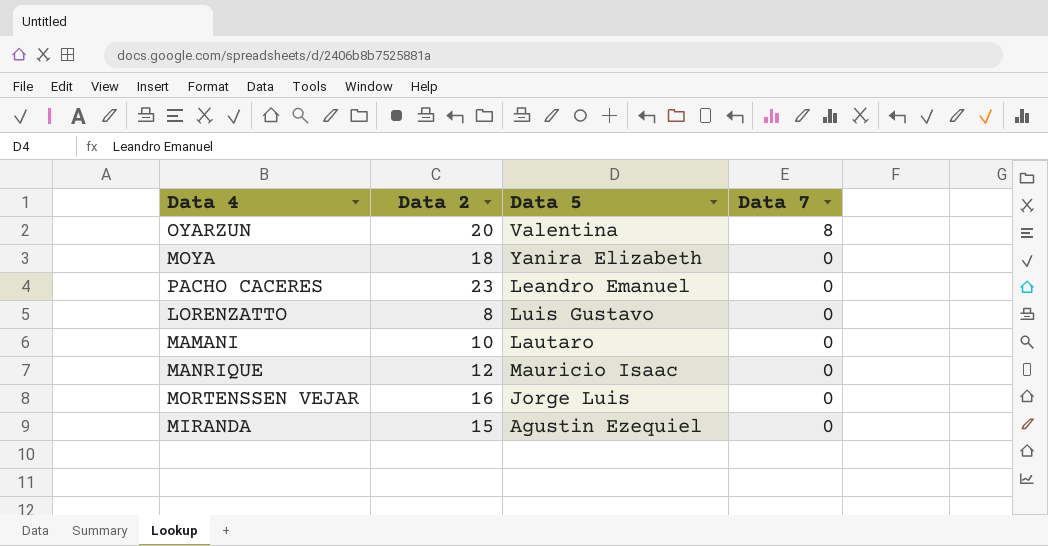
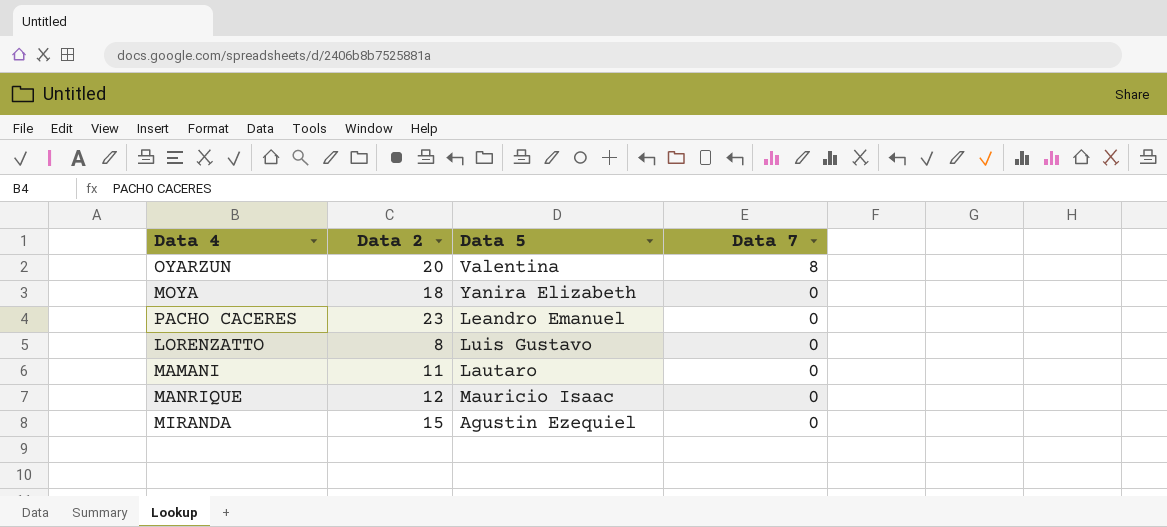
row MORTENSSEN VEJAR: 16 | Jorge Luis | 0 -> none
MAMANI | Data 2: 10 -> 11

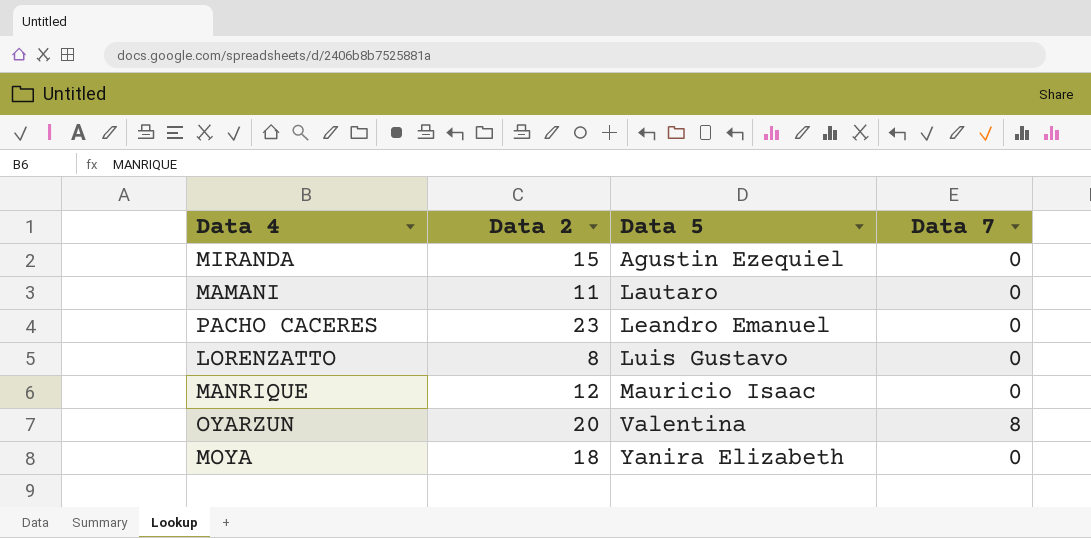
row order: Data 7 descending -> Data 5 ascending

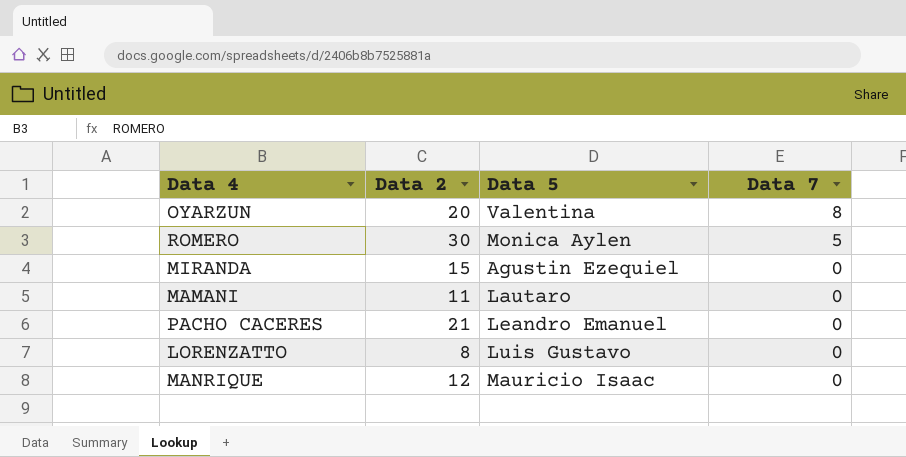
row order: Data 5 ascending -> Data 7 descending
row MOYA: 18 | Yanira Elizabeth | 0 -> none
row ROMERO: none -> 30 | Monica Aylen | 5
PACHO CACERES | Data 2: 23 -> 21

